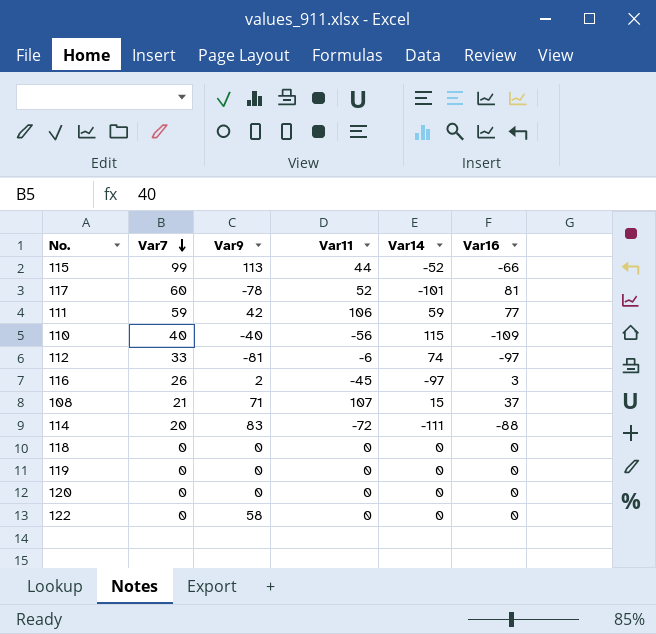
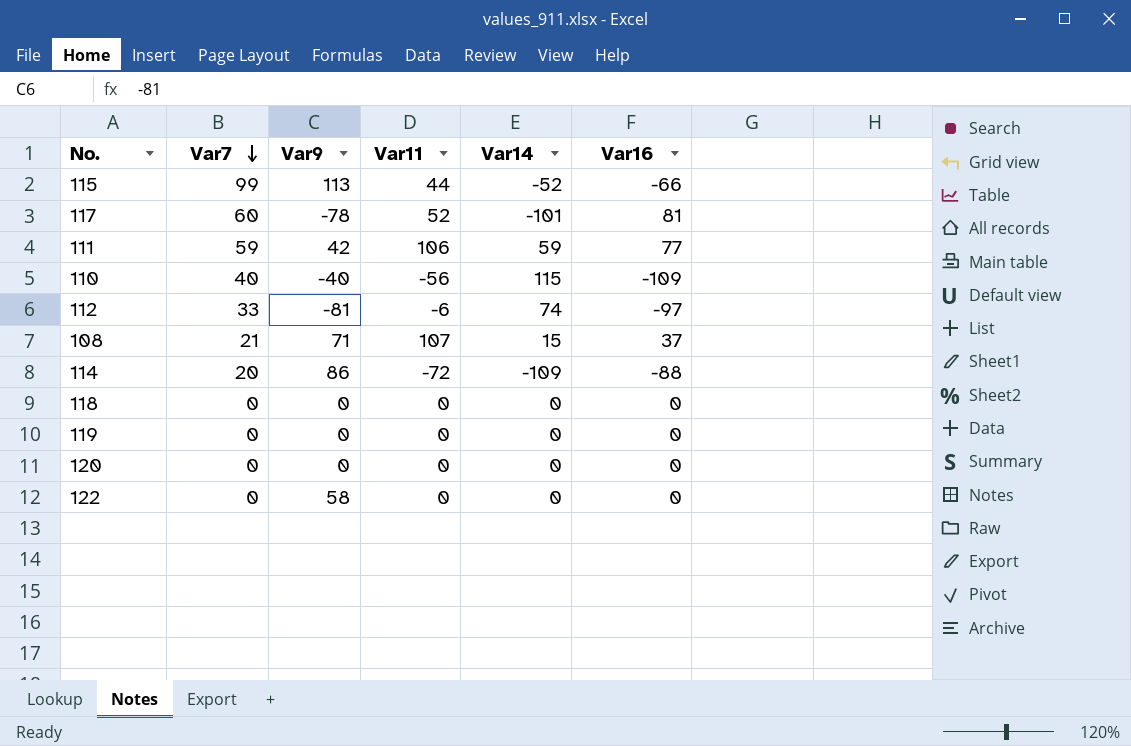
row 116: 26 | 2 | -45 | -97 | 3 -> none
114 | Var9: 83 -> 86
114 | Var14: -111 -> -109

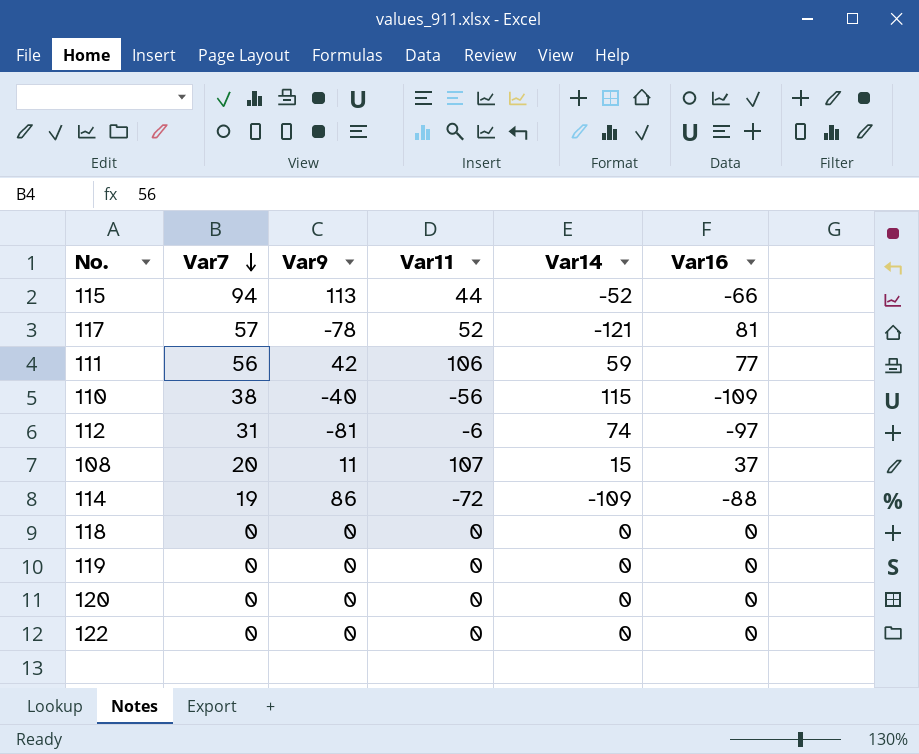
115 | Var7: 99 -> 94
117 | Var7: 60 -> 57
117 | Var14: -101 -> -121
111 | Var7: 59 -> 56
110 | Var7: 40 -> 38
112 | Var7: 33 -> 31
108 | Var7: 21 -> 20
108 | Var9: 71 -> 11
114 | Var7: 20 -> 19
122 | Var9: 58 -> 0

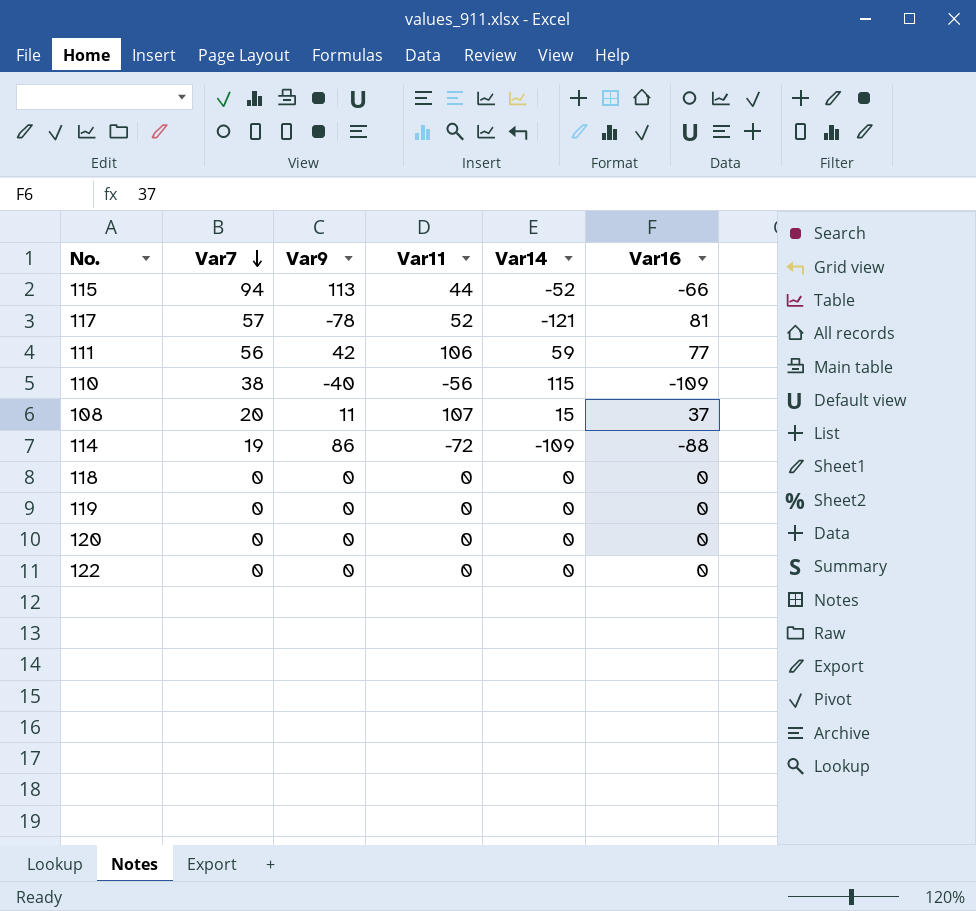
row 112: 31 | -81 | -6 | 74 | -97 -> none

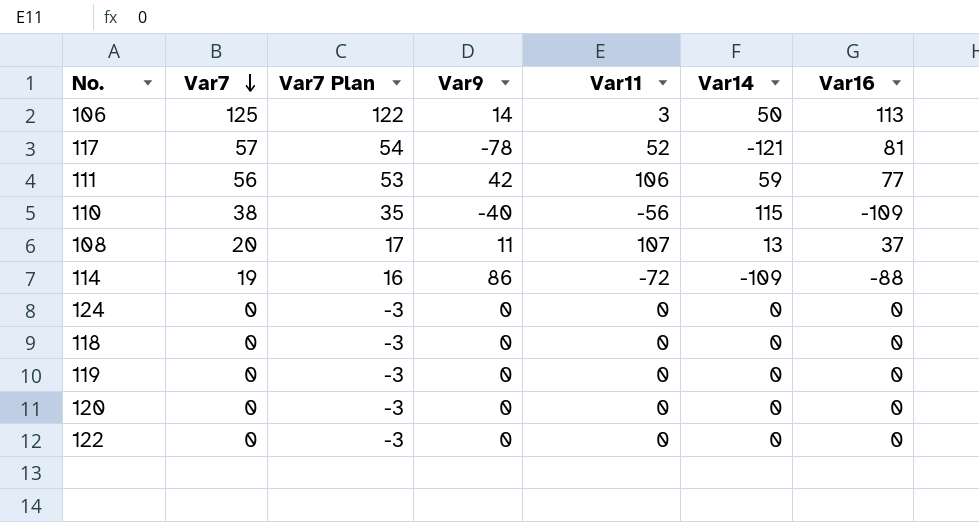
column Var7 Plan | formula: none -> [Var7] - 3
row 115: 94 | 113 | 44 | -52 | -66 -> none
row 106: none -> 125 | 122 | 14 | 3 | 50 | 113
108 | Var14: 15 -> 13
row 124: none -> 0 | -3 | 0 | 0 | 0 | 0

